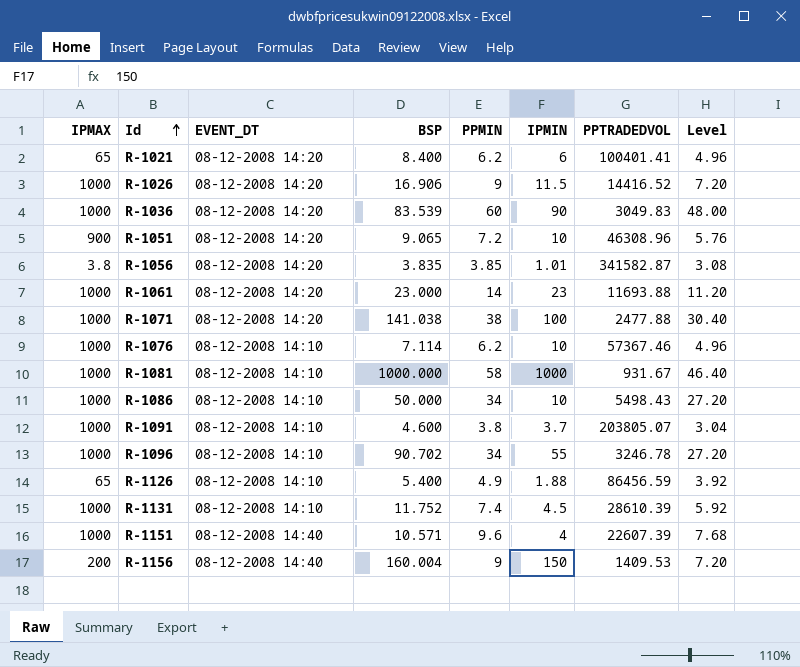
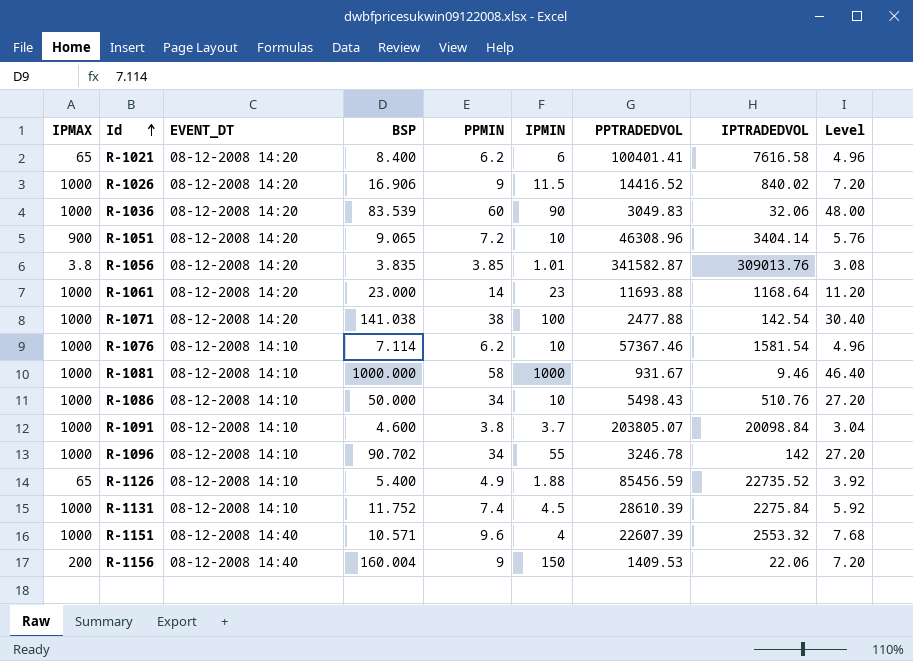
column IPTRADEDVOL | position: none -> 8
R-1126 | PPTRADEDVOL: 86456.59 -> 85456.59

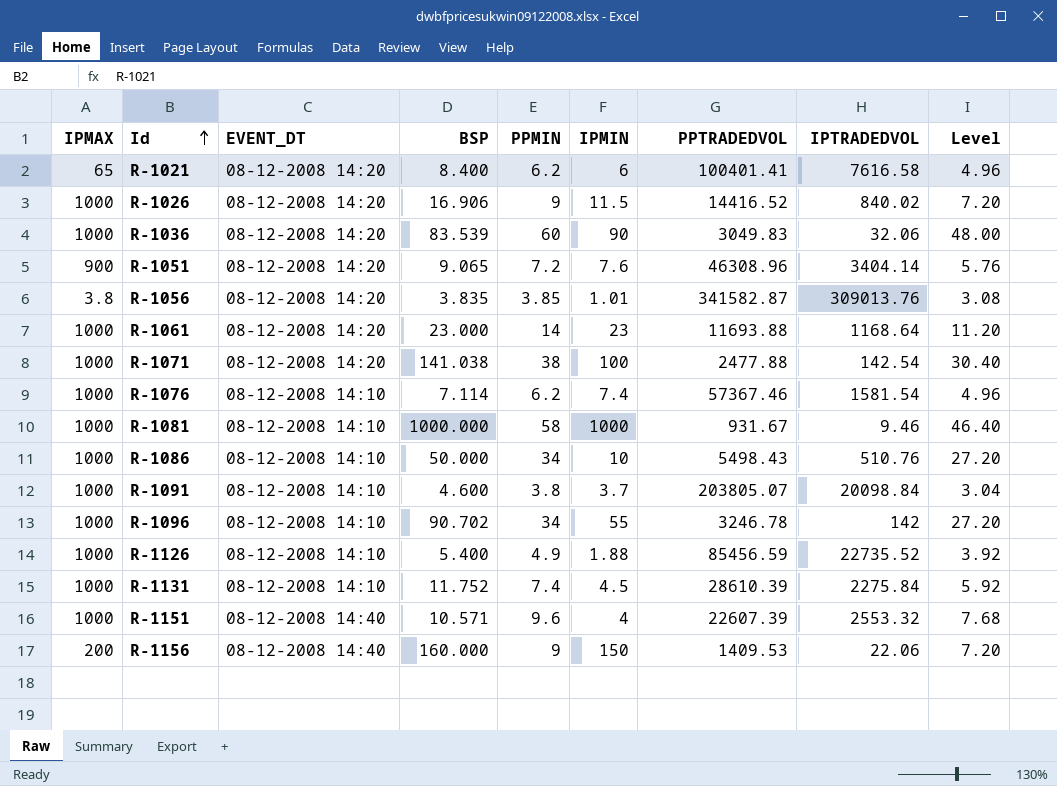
R-1051 | IPMIN: 10 -> 7.6
R-1076 | IPMIN: 10 -> 7.4
R-1126 | IPMAX: 65 -> 1000
R-1156 | BSP: 160.004 -> 160.000

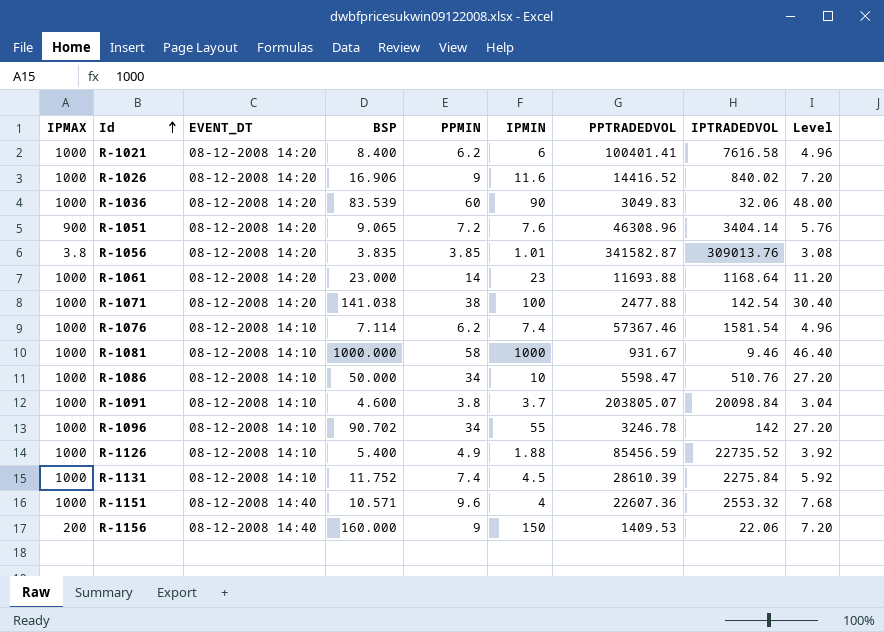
R-1021 | IPMAX: 65 -> 1000
R-1026 | IPMIN: 11.5 -> 11.6
R-1086 | PPTRADEDVOL: 5498.43 -> 5598.47
R-1151 | PPTRADEDVOL: 22607.39 -> 22607.36

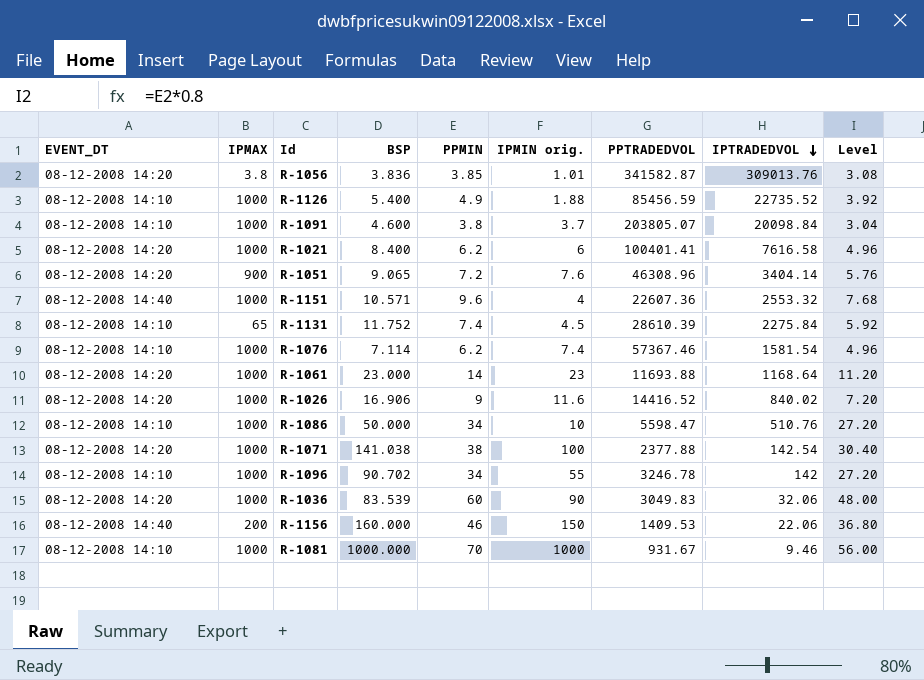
row order: Id ascending -> IPTRADEDVOL descending
column EVENT_DT | position: 3 -> 1
column name: IPMIN -> IPMIN orig.
R-1056 | BSP: 3.835 -> 3.836
R-1131 | IPMAX: 1000 -> 65
R-1071 | PPTRADEDVOL: 2477.88 -> 2377.88
R-1156 | PPMIN: 9 -> 46
R-1156 | Level: 7.20 -> 36.80
R-1081 | PPMIN: 58 -> 70
R-1081 | Level: 46.40 -> 56.00

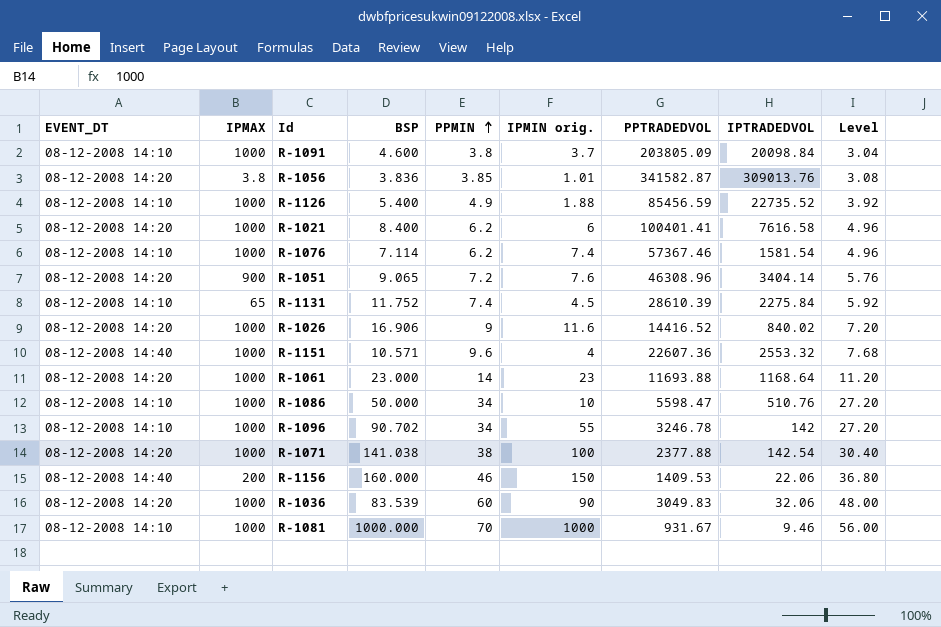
row order: IPTRADEDVOL descending -> PPMIN ascending
R-1091 | PPTRADEDVOL: 203805.07 -> 203805.09

